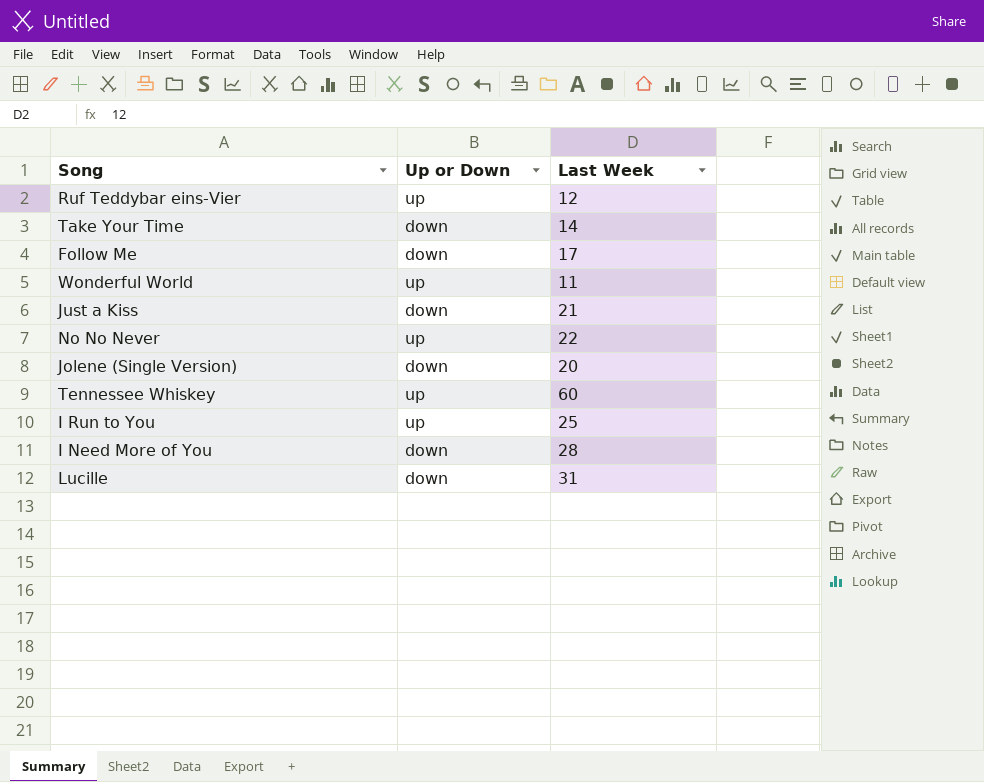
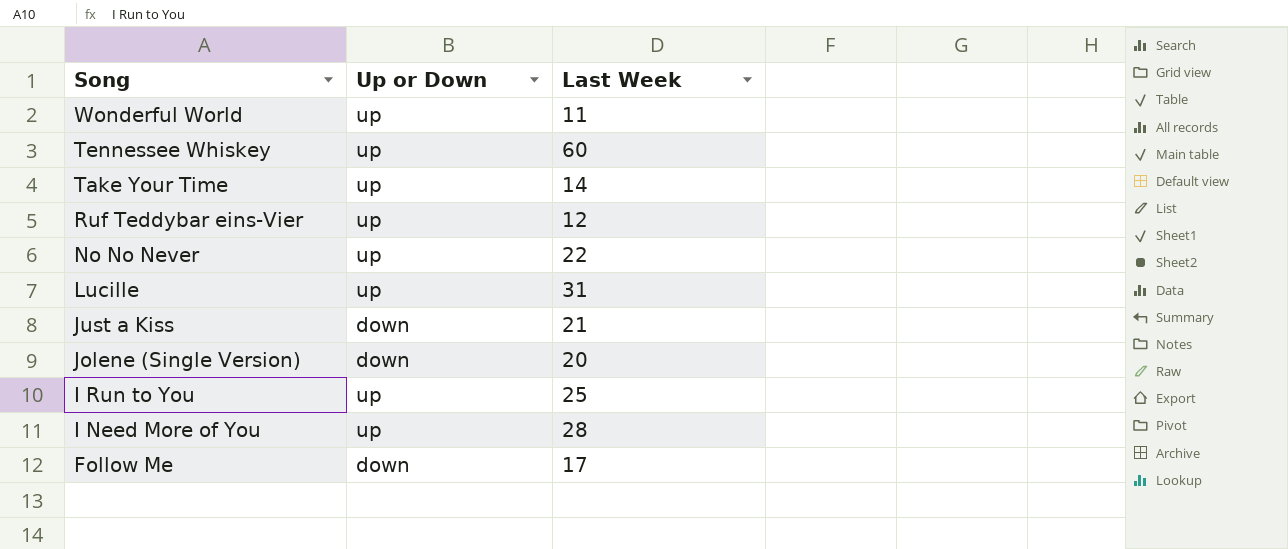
row order: none -> Song descending
Take Your Time | Up or Down: down -> up
Lucille | Up or Down: down -> up
I Need More of You | Up or Down: down -> up

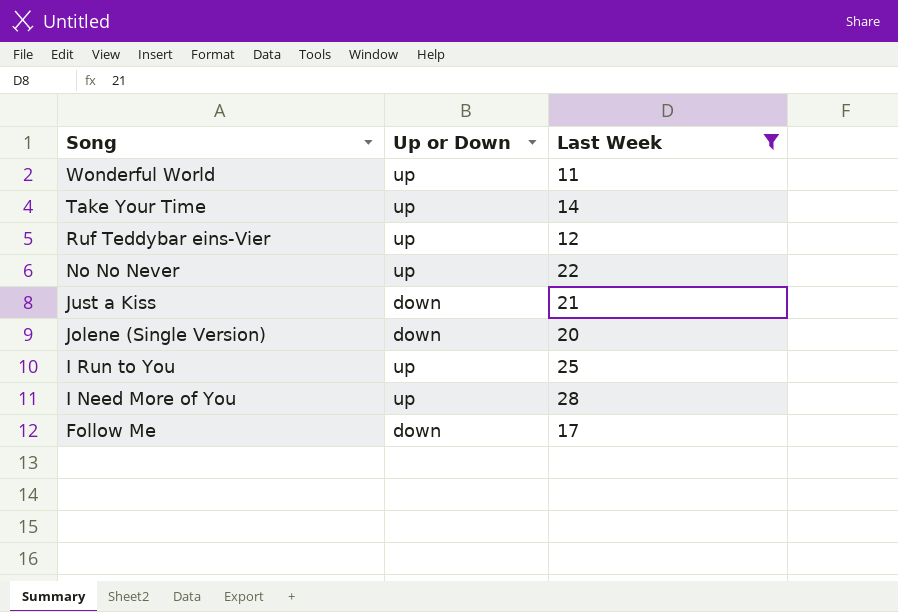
filter: none -> Last Week <= 28

